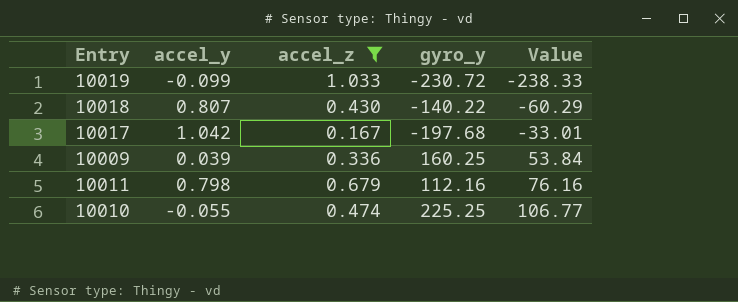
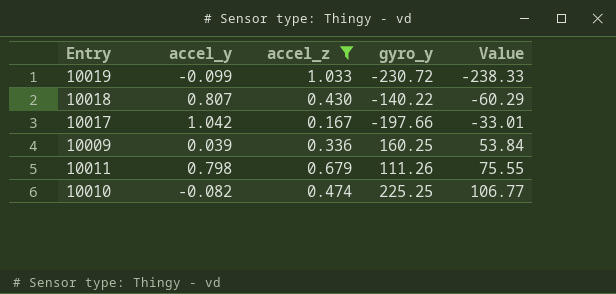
10017 | gyro_y: -197.68 -> -197.66
10011 | gyro_y: 112.16 -> 111.26
10011 | Value: 76.16 -> 75.55
10010 | accel_y: -0.055 -> -0.082

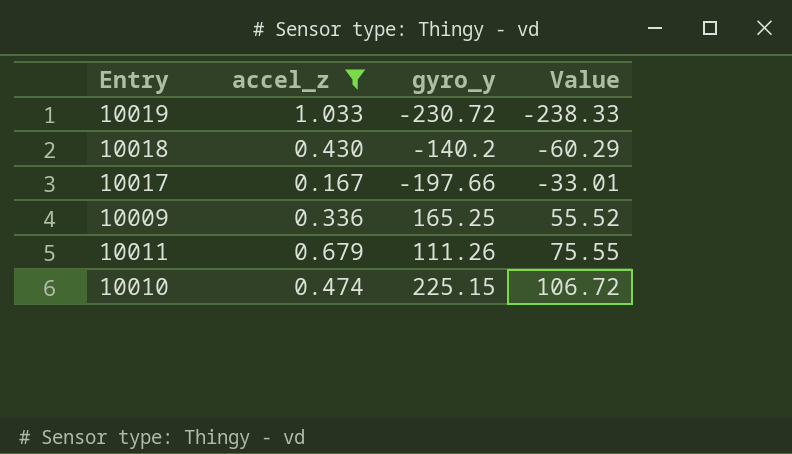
column accel_y | position: 2 -> none
10018 | gyro_y: -140.22 -> -140.2
10009 | gyro_y: 160.25 -> 165.25
10009 | Value: 53.84 -> 55.52
10010 | gyro_y: 225.25 -> 225.15
10010 | Value: 106.77 -> 106.72

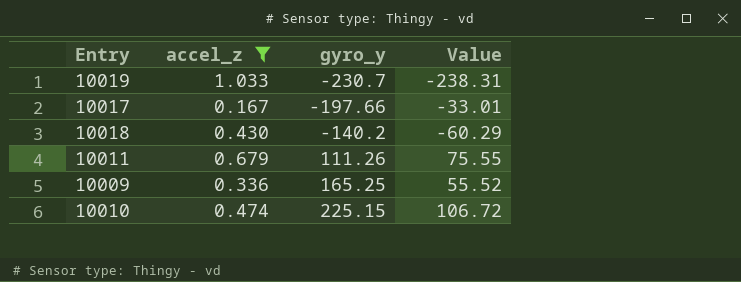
row order: Value ascending -> gyro_y ascending
10019 | gyro_y: -230.72 -> -230.7
10019 | Value: -238.33 -> -238.31

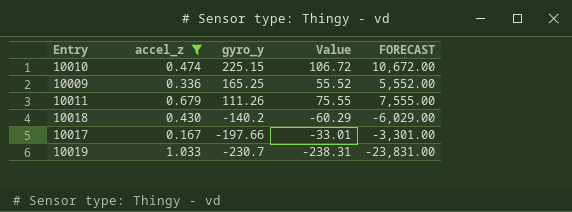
row order: gyro_y ascending -> gyro_y descending
column FORECAST | formula: none -> [Value] * 100

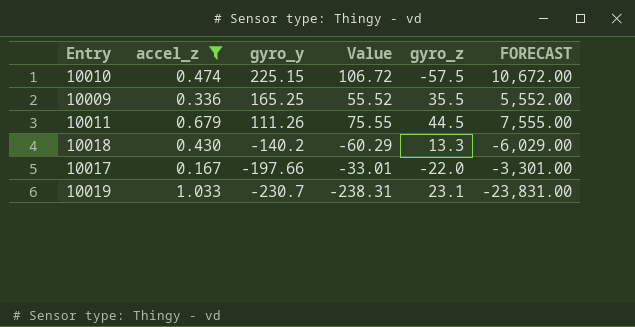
column gyro_z | position: none -> 5

